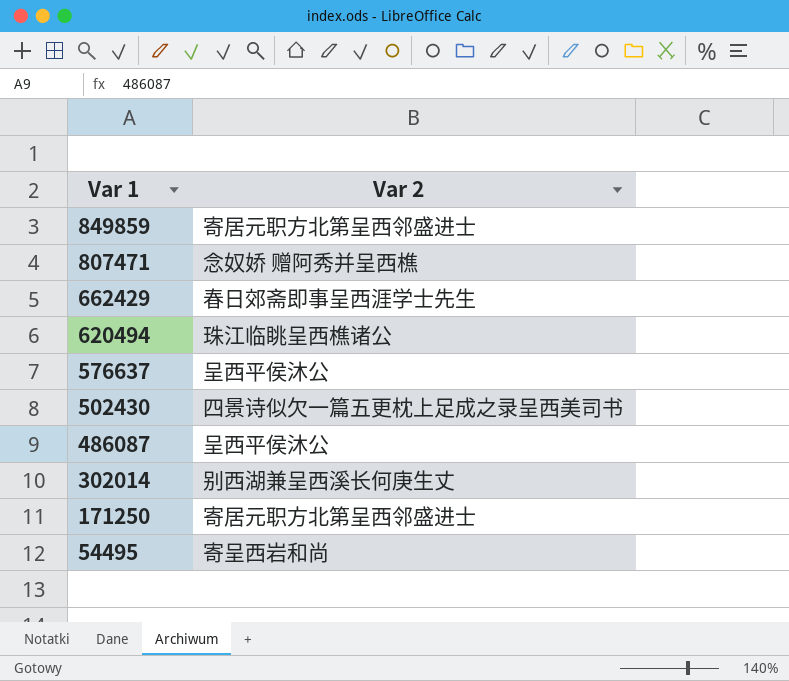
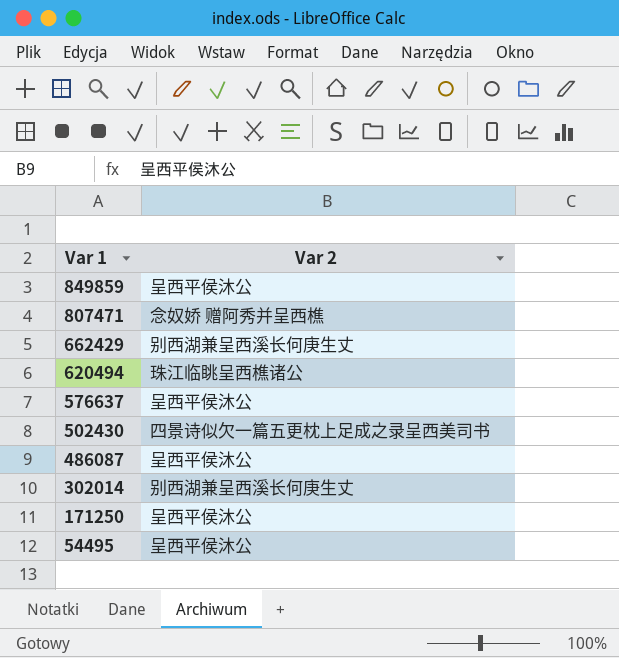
849859 | Var 2: 寄居元职方北第呈西邻盛进士 -> 呈西平侯沐公
662429 | Var 2: 春日郊斋即事呈西涯学士先生 -> 别西湖兼呈西溪长何庚生丈
171250 | Var 2: 寄居元职方北第呈西邻盛进士 -> 呈西平侯沐公
54495 | Var 2: 寄呈西岩和尚 -> 呈西平侯沐公

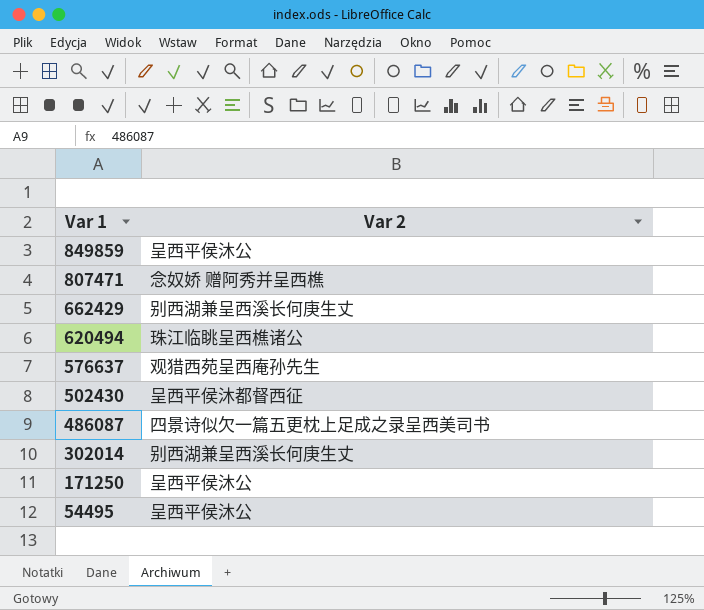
576637 | Var 2: 呈西平侯沐公 -> 观猎西苑呈西庵孙先生
502430 | Var 2: 四景诗似欠一篇五更枕上足成之录呈西美司书 -> 呈西平侯沐都督西征
486087 | Var 2: 呈西平侯沐公 -> 四景诗似欠一篇五更枕上足成之录呈西美司书

